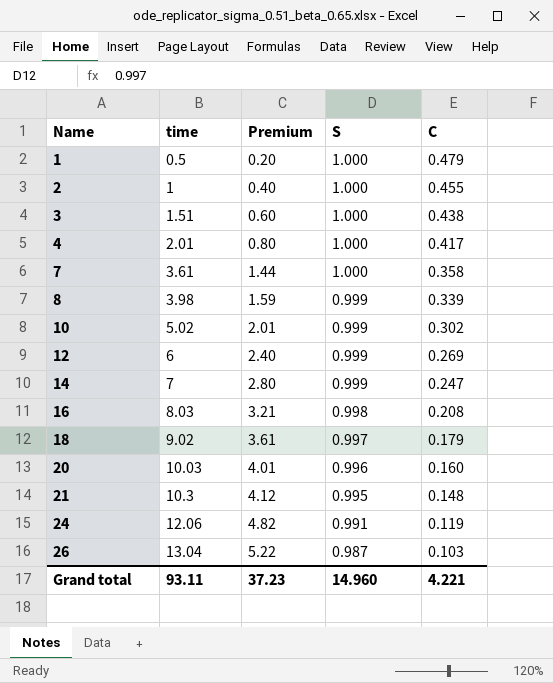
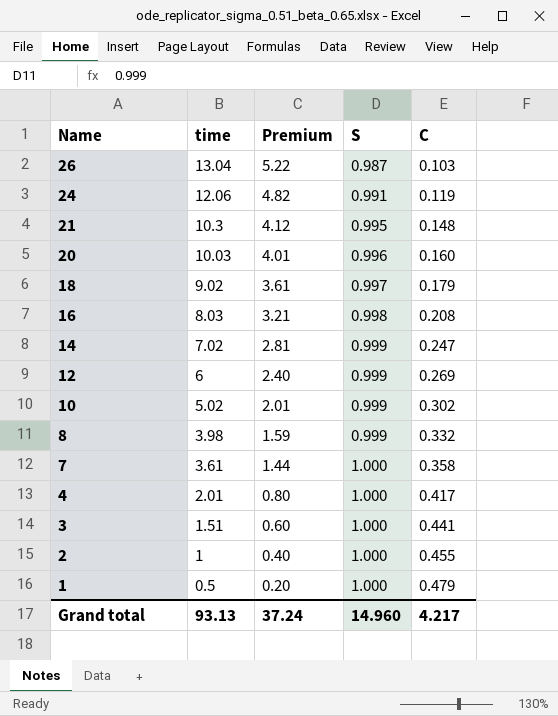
row order: Name ascending -> Name descending
14 | time: 7 -> 7.02
14 | Premium: 2.80 -> 2.81
8 | C: 0.339 -> 0.332
3 | C: 0.438 -> 0.441
Grand total | time: 93.11 -> 93.13
Grand total | Premium: 37.23 -> 37.24
Grand total | C: 4.221 -> 4.217

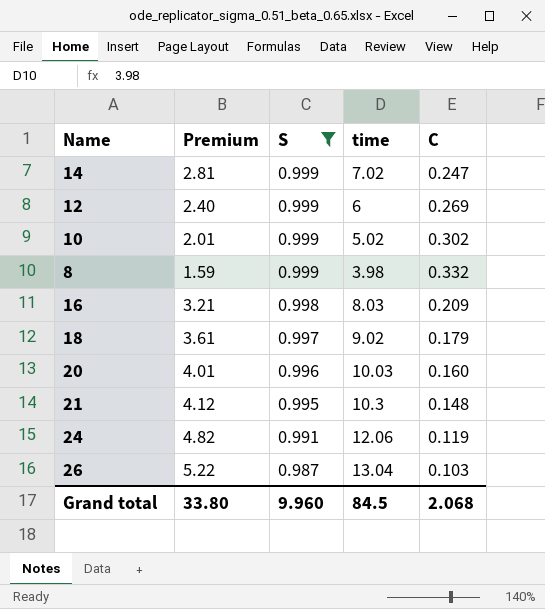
filter: none -> S != 1.000
row order: Name descending -> S descending
column time | position: 2 -> 4
16 | C: 0.208 -> 0.209
Grand total | Premium: 37.24 -> 33.80
Grand total | S: 14.960 -> 9.960
Grand total | time: 93.13 -> 84.5
Grand total | C: 4.217 -> 2.068

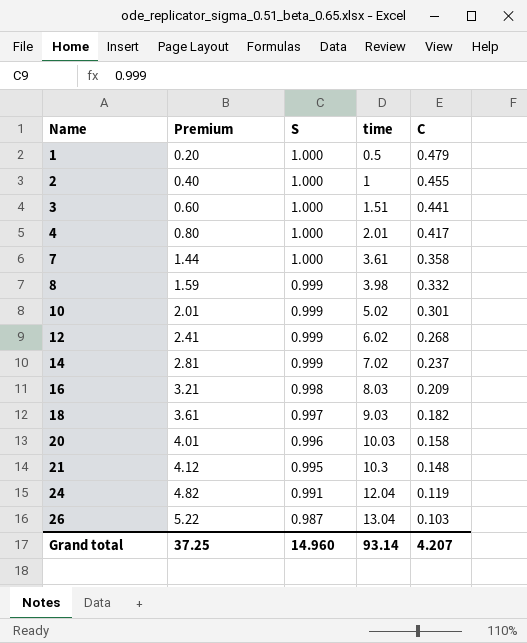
filter: S != 1.000 -> none
row order: S descending -> Name ascending
10 | C: 0.302 -> 0.301
12 | Premium: 2.40 -> 2.41
12 | time: 6 -> 6.02
12 | C: 0.269 -> 0.268
14 | C: 0.247 -> 0.237
18 | time: 9.02 -> 9.03
18 | C: 0.179 -> 0.182
20 | C: 0.160 -> 0.158
24 | time: 12.06 -> 12.04
Grand total | Premium: 33.80 -> 37.25
Grand total | S: 9.960 -> 14.960
Grand total | time: 84.5 -> 93.14
Grand total | C: 2.068 -> 4.207

